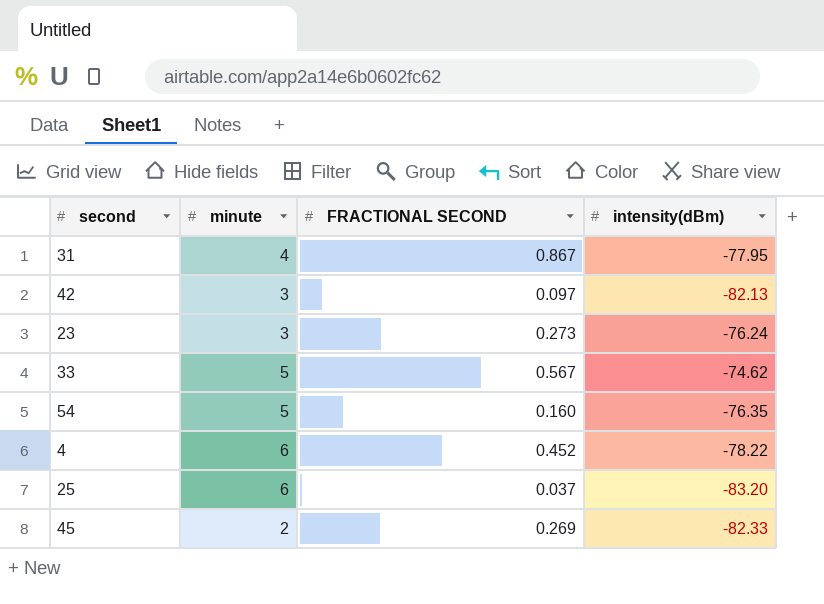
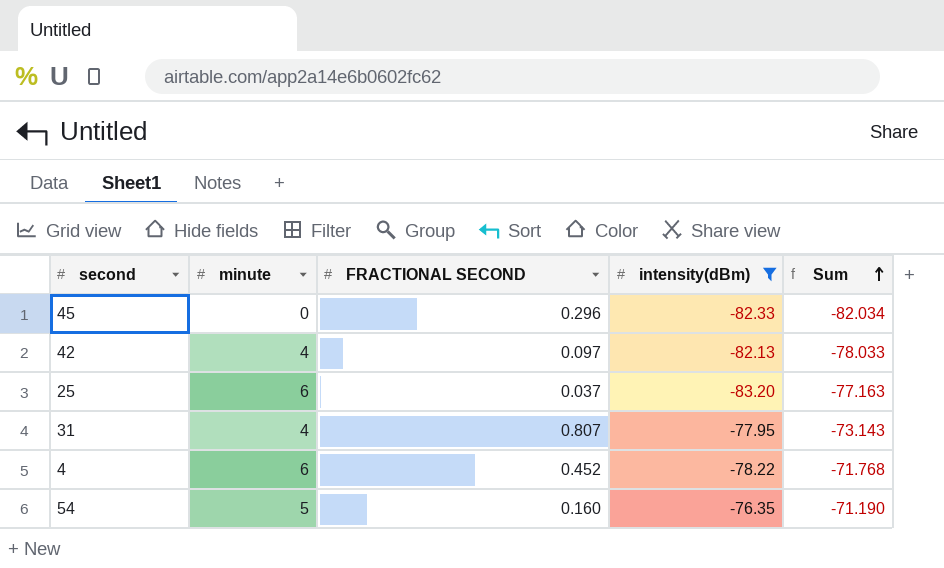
filter: none -> intensity(dBm) <= -76.35
row order: none -> Sum ascending
column Sum | formula: none -> [minute] + [FRACTIONAL SECOND] + [intensity(dBm)]
45 | minute: 2 -> 0
45 | FRACTIONAL SECOND: 0.269 -> 0.296
42 | minute: 3 -> 4
31 | FRACTIONAL SECOND: 0.867 -> 0.807

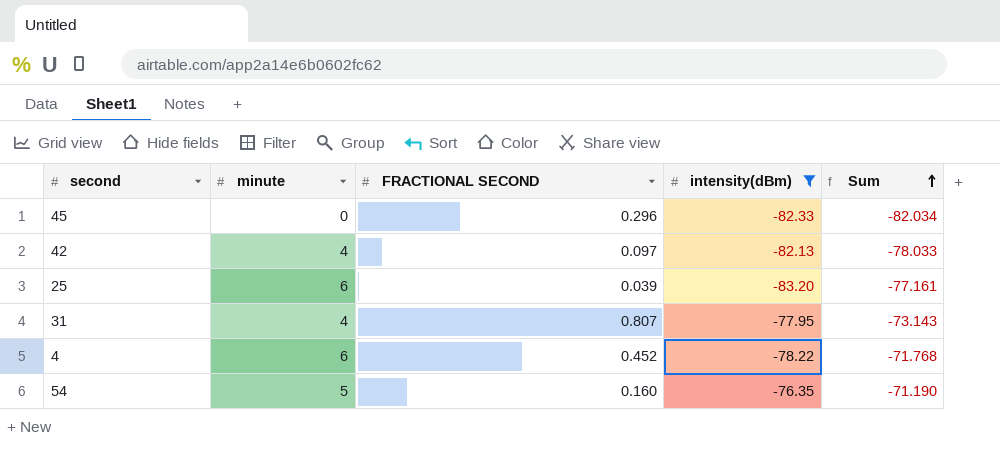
25 | FRACTIONAL SECOND: 0.037 -> 0.039
25 | Sum: -77.163 -> -77.161

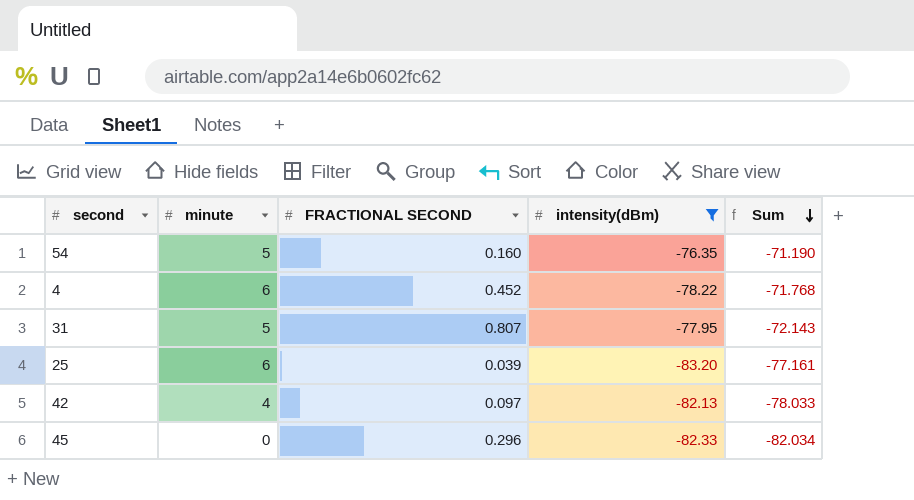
row order: Sum ascending -> Sum descending
31 | minute: 4 -> 5
31 | Sum: -73.143 -> -72.143

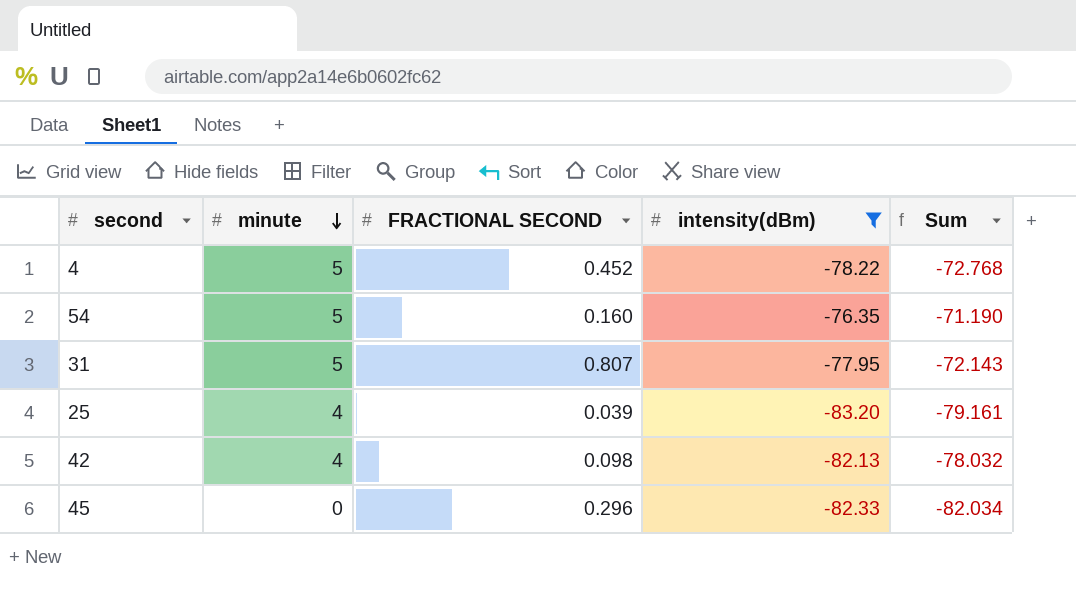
row order: Sum descending -> minute descending
4 | minute: 6 -> 5
4 | Sum: -71.768 -> -72.768
25 | minute: 6 -> 4
25 | Sum: -77.161 -> -79.161
42 | FRACTIONAL SECOND: 0.097 -> 0.098
42 | Sum: -78.033 -> -78.032

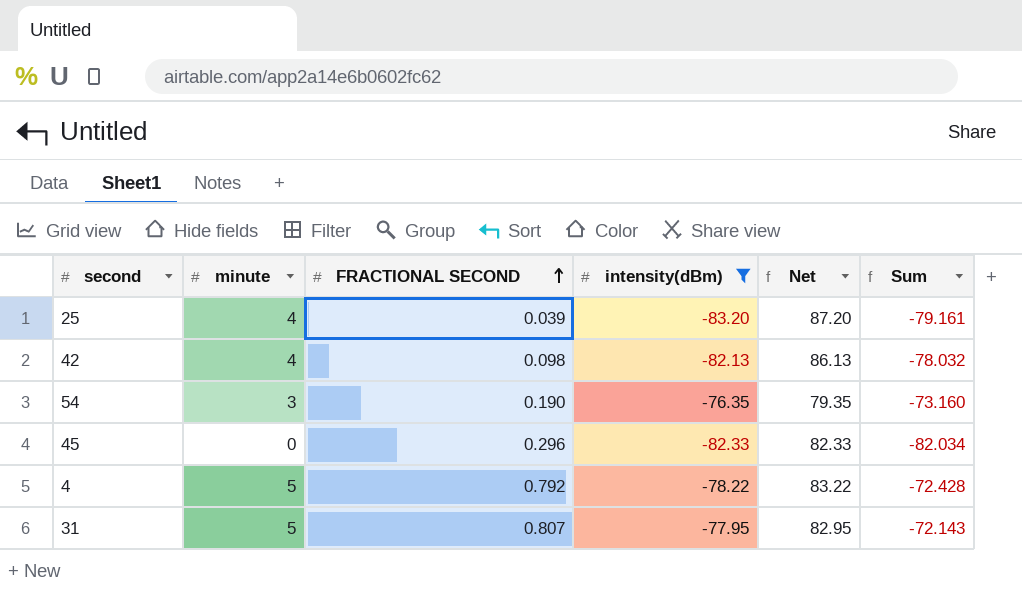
row order: minute descending -> FRACTIONAL SECOND ascending
column Net | formula: none -> [minute] - [intensity(dBm)]
54 | minute: 5 -> 3
54 | FRACTIONAL SECOND: 0.160 -> 0.190
54 | Sum: -71.190 -> -73.160
4 | FRACTIONAL SECOND: 0.452 -> 0.792
4 | Sum: -72.768 -> -72.428

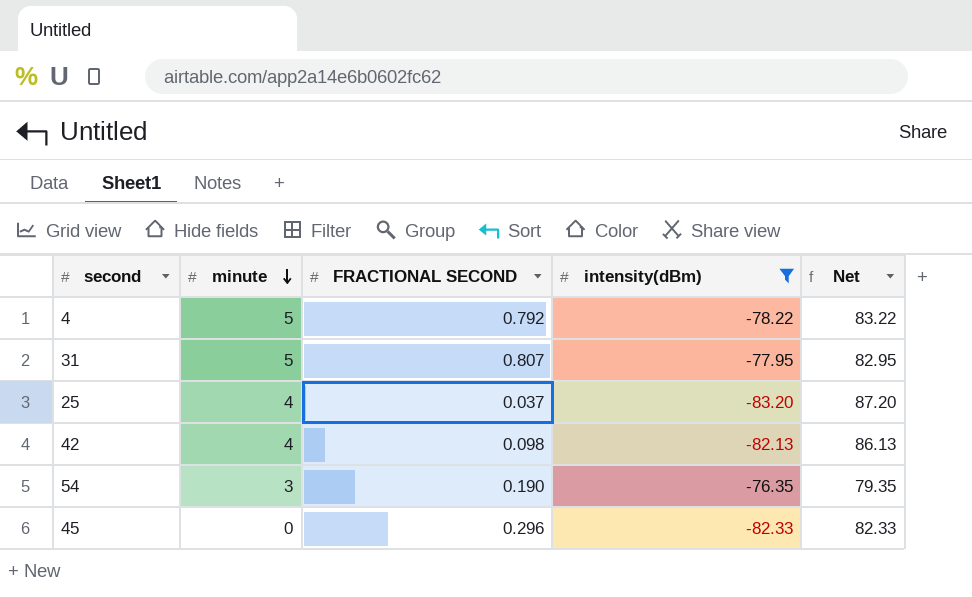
row order: FRACTIONAL SECOND ascending -> minute descending
column Sum | formula: [minute] + [FRACTIONAL SECOND] + [intensity(dBm)] -> none
25 | FRACTIONAL SECOND: 0.039 -> 0.037

